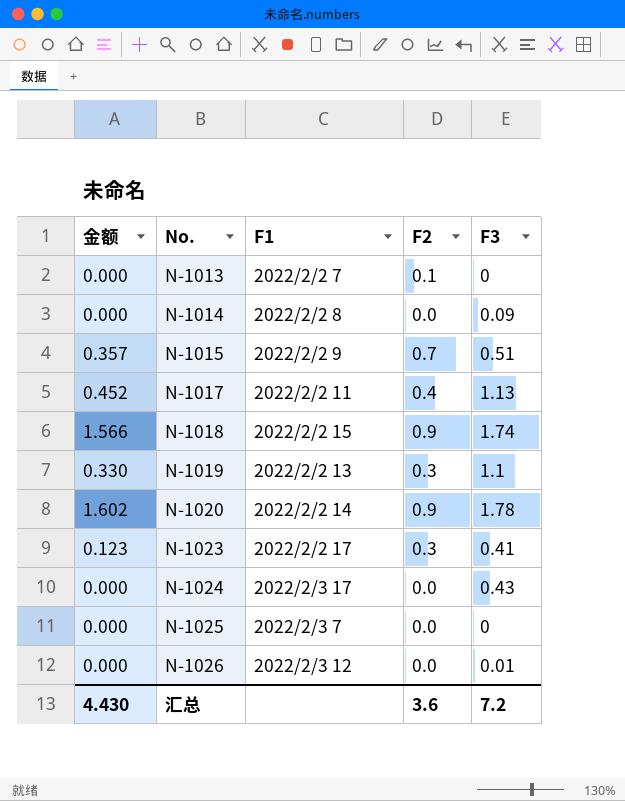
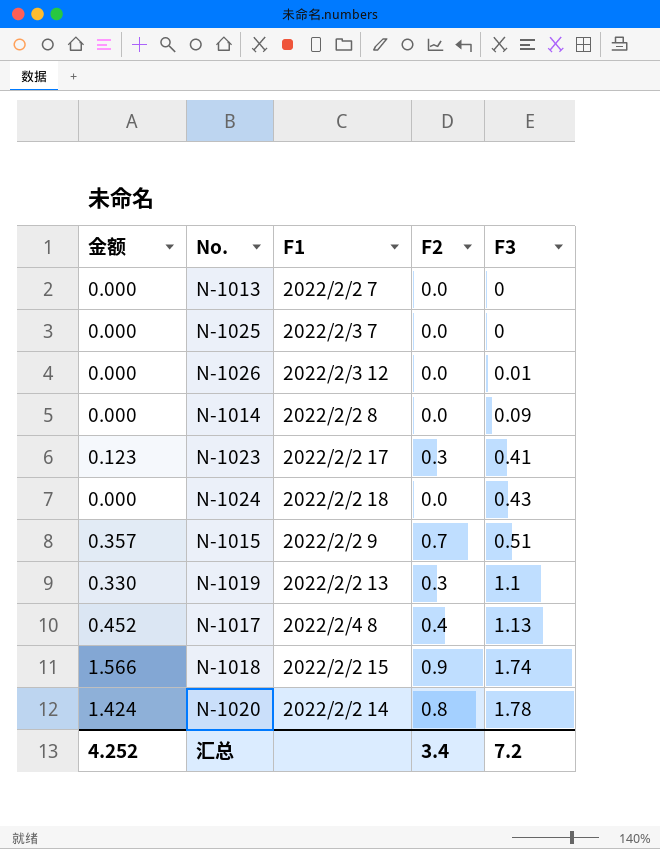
row order: No. ascending -> F3 ascending
N-1013 | F2: 0.1 -> 0.0
N-1024 | F1: 2022/2/3 17 -> 2022/2/2 18
N-1017 | F1: 2022/2/2 11 -> 2022/2/4 8
N-1020 | 金额: 1.602 -> 1.424
N-1020 | F2: 0.9 -> 0.8
汇总 | 金额: 4.430 -> 4.252
汇总 | F2: 3.6 -> 3.4

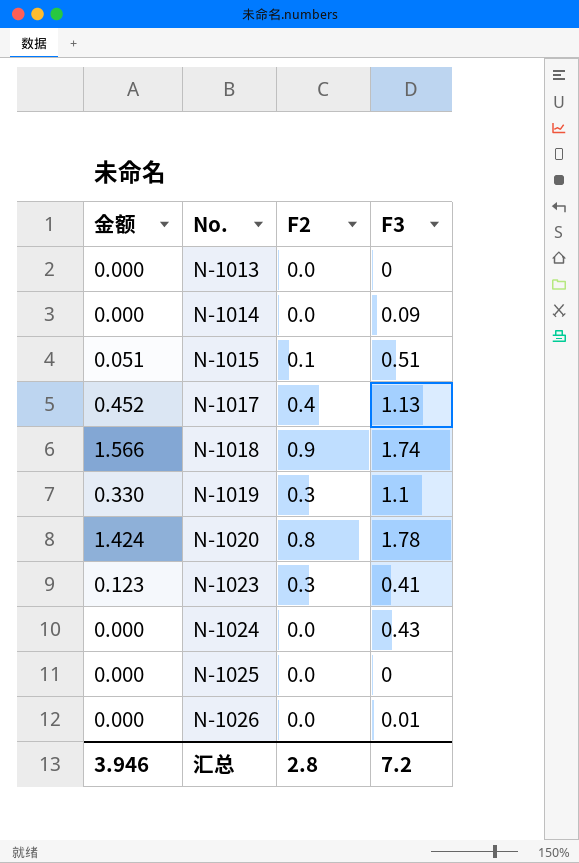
row order: F3 ascending -> No. ascending
column F1 | position: 3 -> none
N-1015 | 金额: 0.357 -> 0.051
N-1015 | F2: 0.7 -> 0.1
汇总 | 金额: 4.252 -> 3.946
汇总 | F2: 3.4 -> 2.8

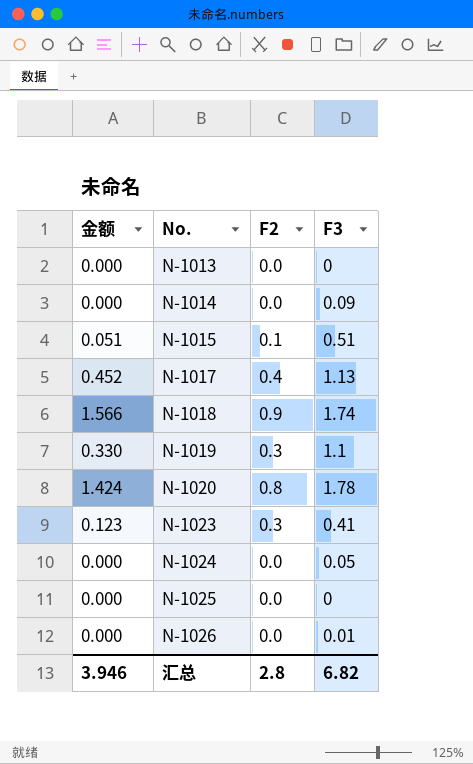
N-1024 | F3: 0.43 -> 0.05
汇总 | F3: 7.2 -> 6.82

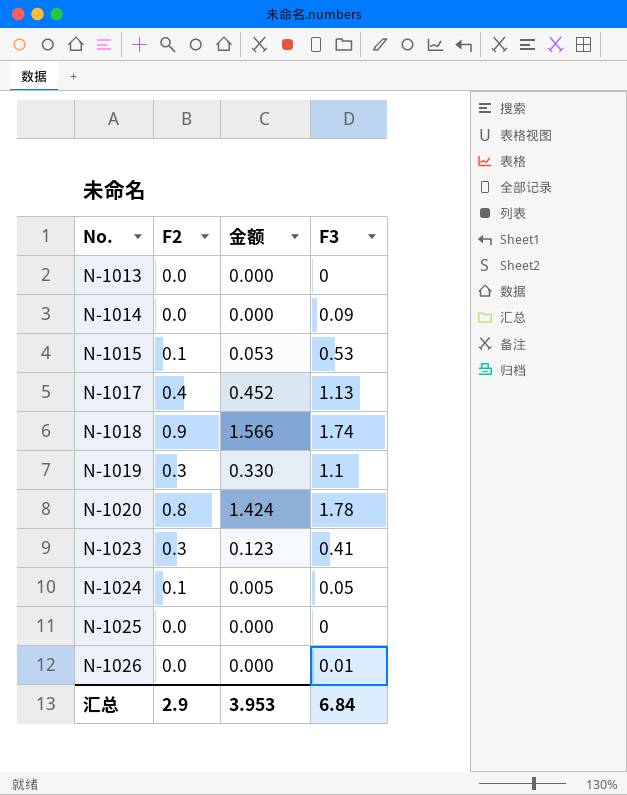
column 金额 | position: 1 -> 3
N-1015 | 金额: 0.051 -> 0.053
N-1015 | F3: 0.51 -> 0.53
N-1024 | F2: 0.0 -> 0.1
N-1024 | 金额: 0.000 -> 0.005
汇总 | F2: 2.8 -> 2.9
汇总 | 金额: 3.946 -> 3.953
汇总 | F3: 6.82 -> 6.84

